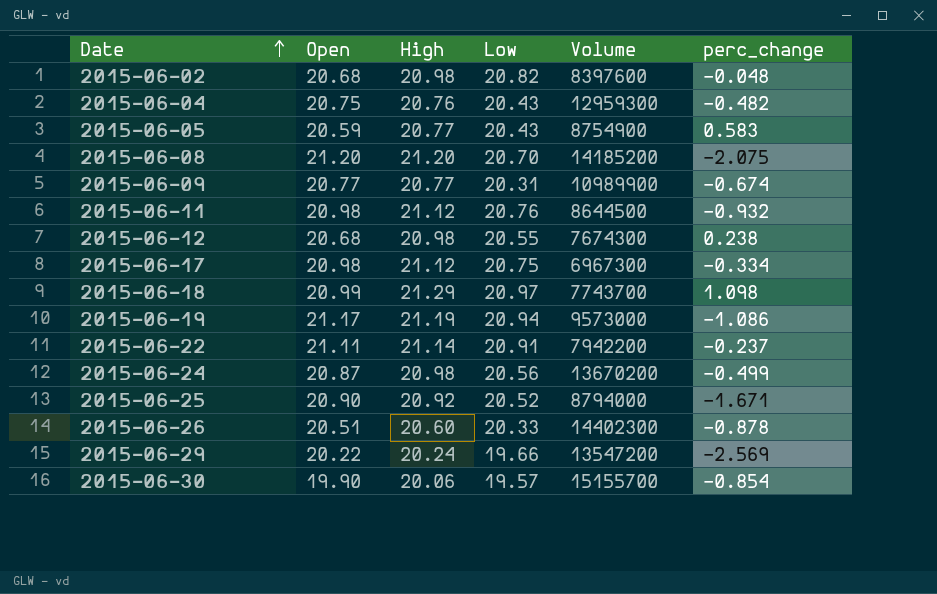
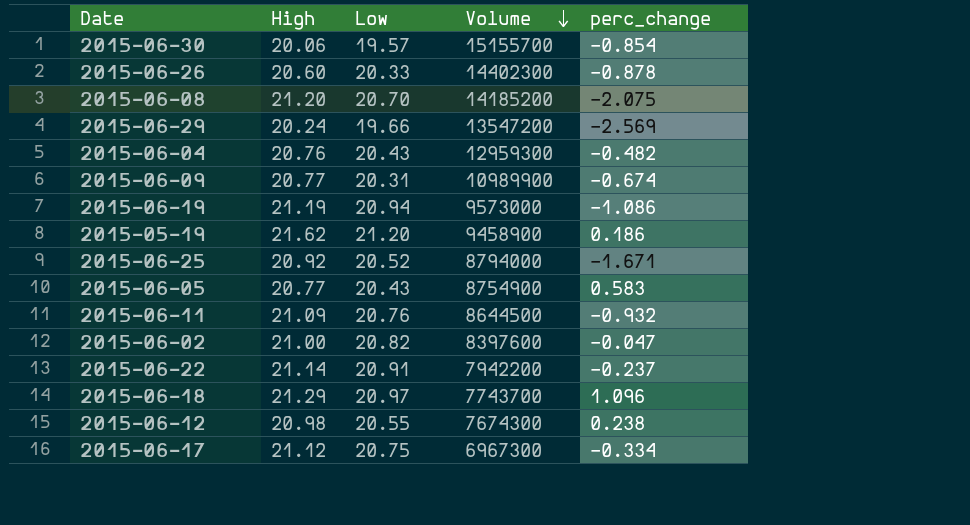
row order: Date ascending -> Volume descending
column Open | position: 2 -> none
row 2015-06-24: 20.87 | 20.98 | 20.56 | 13670200 | -0.499 -> none
row 2015-05-19: none -> 21.62 | 21.20 | 9458900 | 0.186
2015-06-11 | High: 21.12 -> 21.09
2015-06-02 | High: 20.98 -> 21.00
2015-06-02 | perc_change: -0.048 -> -0.047
2015-06-18 | perc_change: 1.098 -> 1.096

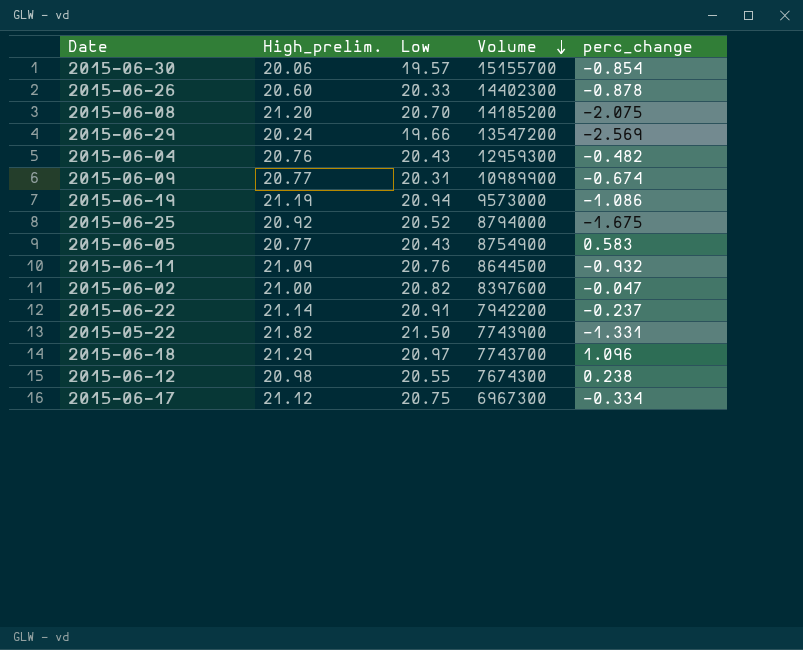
column name: High -> High_prelim.
row 2015-05-19: 21.62 | 21.20 | 9458900 | 0.186 -> none
2015-06-25 | perc_change: -1.671 -> -1.675
row 2015-05-22: none -> 21.82 | 21.50 | 7743900 | -1.331

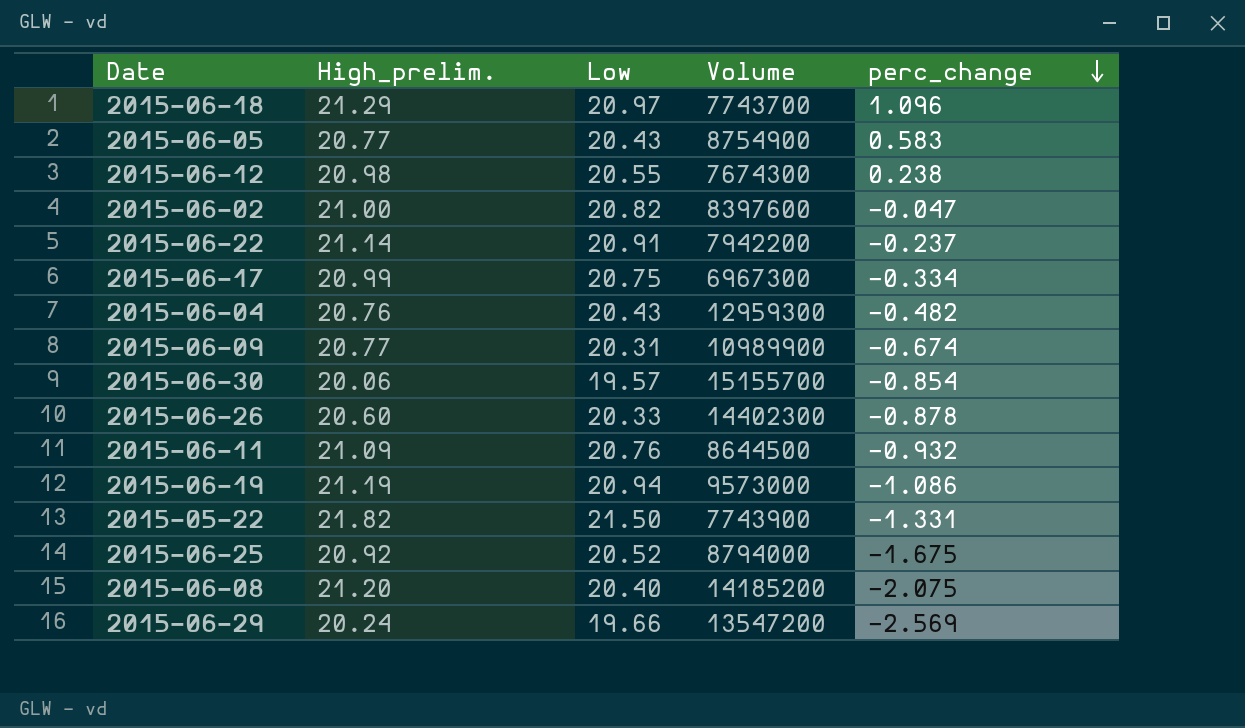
row order: Volume descending -> perc_change descending
2015-06-17 | High_prelim.: 21.12 -> 20.99
2015-06-08 | Low: 20.70 -> 20.40

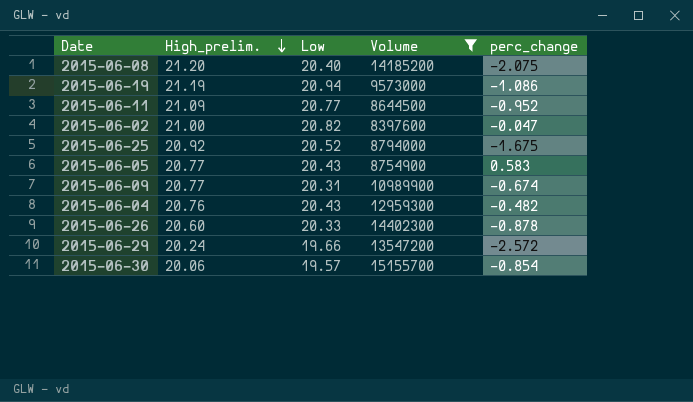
filter: none -> Volume >= 8397600
row order: perc_change descending -> High_prelim. descending
2015-06-11 | Low: 20.76 -> 20.77
2015-06-11 | perc_change: -0.932 -> -0.952
2015-06-29 | perc_change: -2.569 -> -2.572

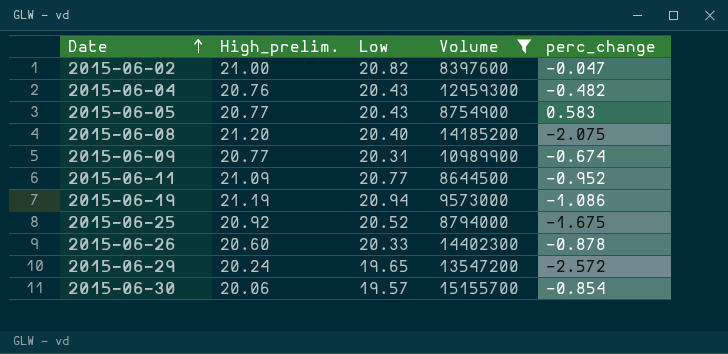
row order: High_prelim. descending -> Date ascending
2015-06-29 | Low: 19.66 -> 19.65

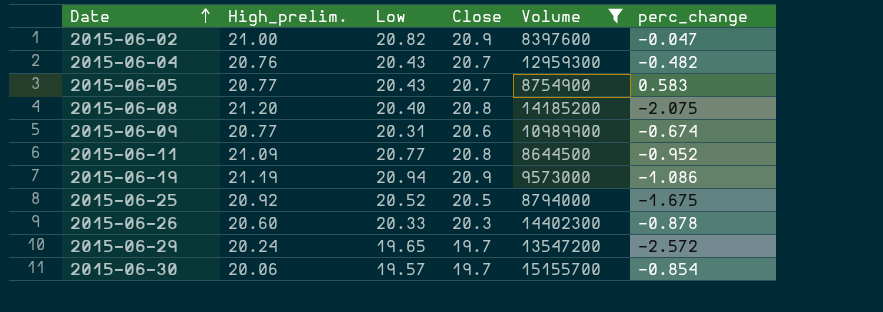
column Close | position: none -> 4

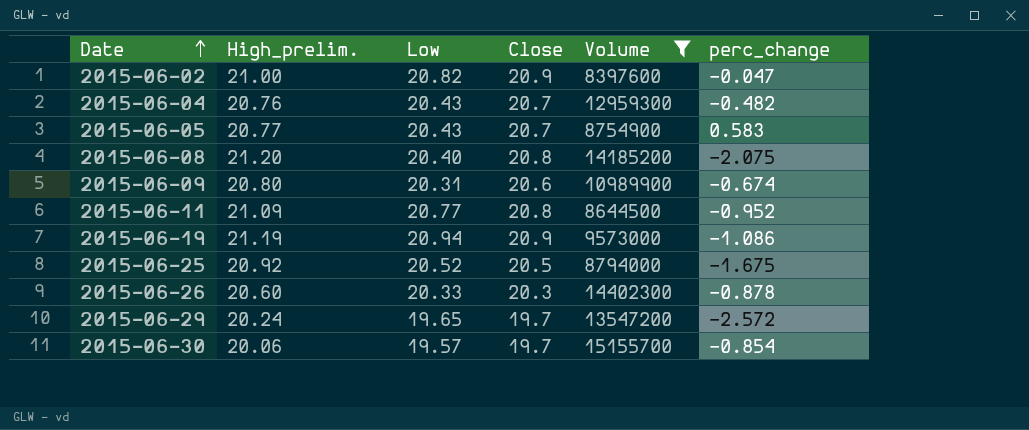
2015-06-09 | High_prelim.: 20.77 -> 20.80

